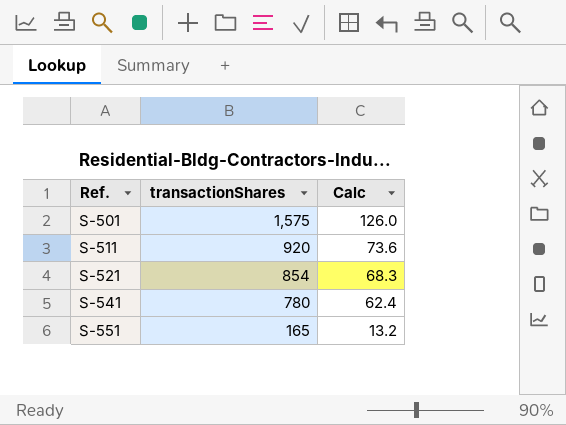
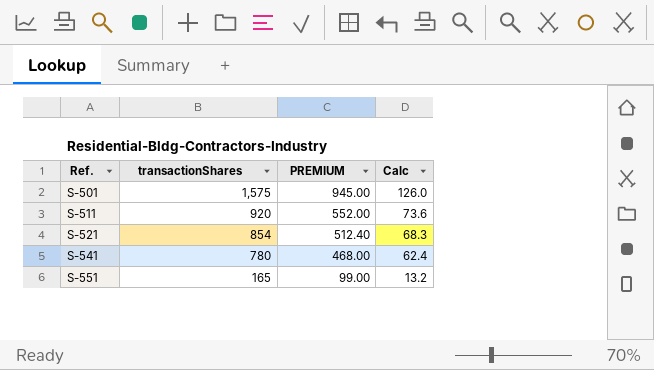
column PREMIUM | formula: none -> [transactionShares] * 0.6

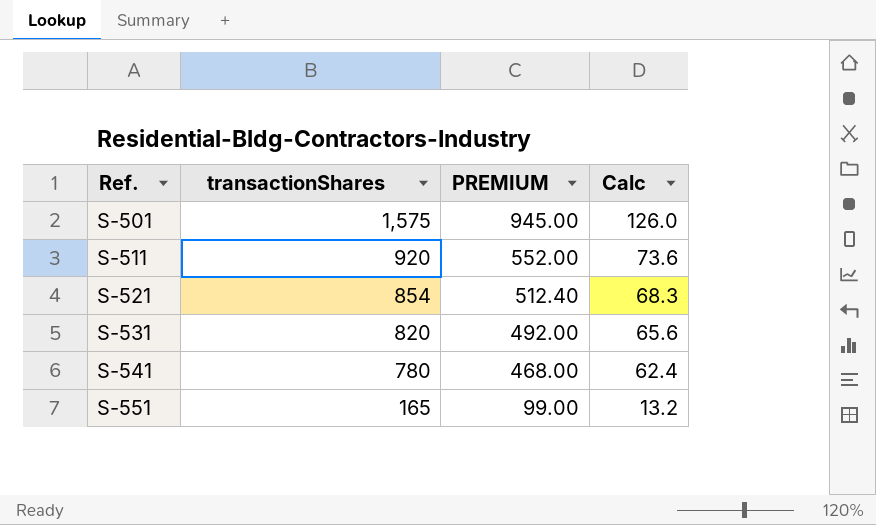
row S-531: none -> 820 | 492.00 | 65.6

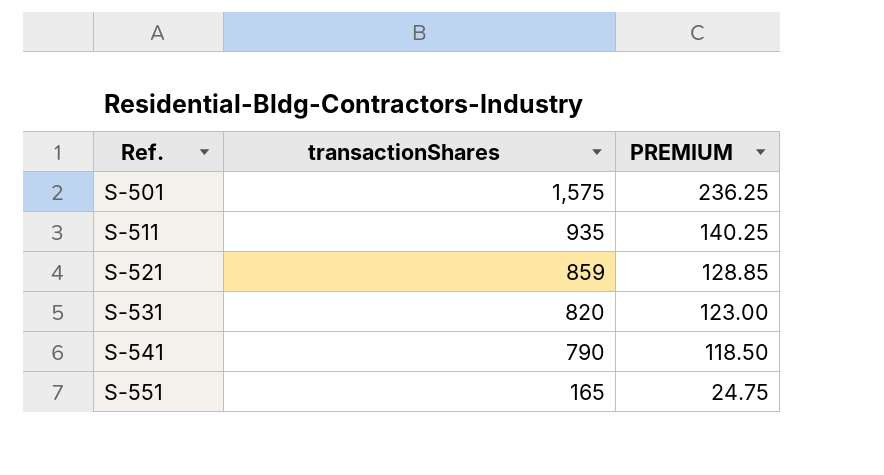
column Calc | formula: [transactionShares] * 0.08 -> none
column PREMIUM | formula: [transactionShares] * 0.6 -> [transactionShares] * 0.15
S-511 | transactionShares: 920 -> 935
S-521 | transactionShares: 854 -> 859
S-541 | transactionShares: 780 -> 790

